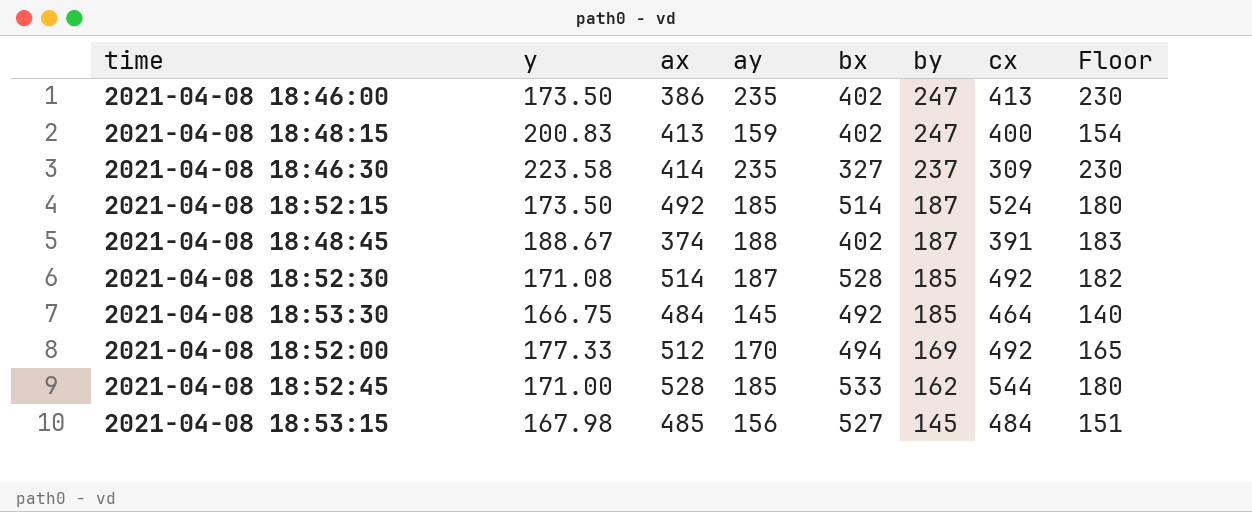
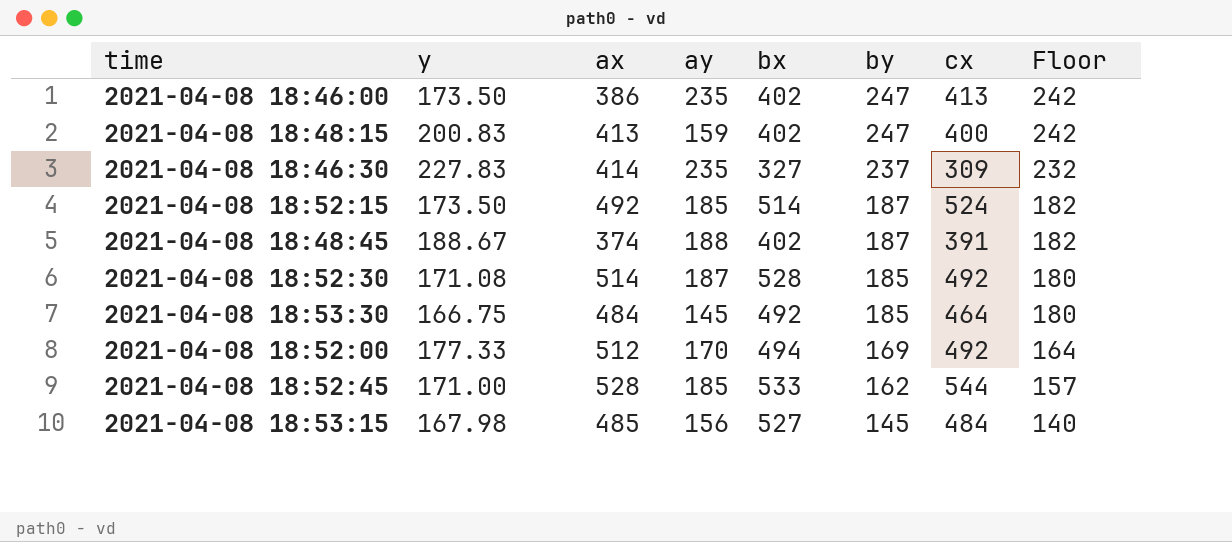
column Floor | formula: [ay] - 5 -> [by] - 5
2021-04-08 18:46:30 | y: 223.58 -> 227.83

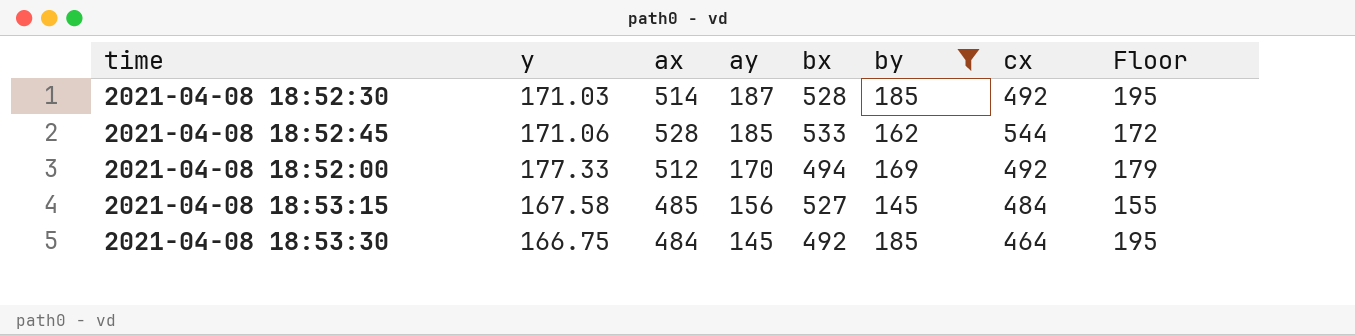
filter: none -> by <= 185
row order: by descending -> ay descending
column Floor | formula: [by] - 5 -> [by] + 10
2021-04-08 18:52:30 | y: 171.08 -> 171.03
2021-04-08 18:52:45 | y: 171.00 -> 171.06
2021-04-08 18:53:15 | y: 167.98 -> 167.58

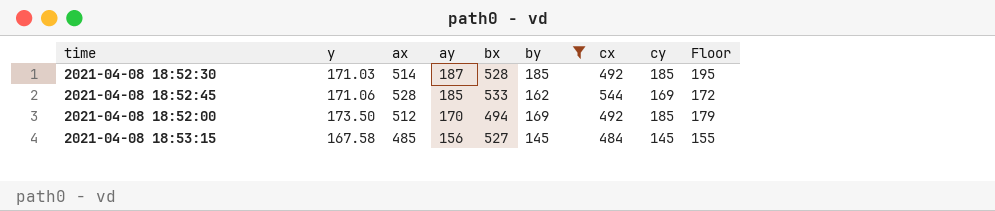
column cy | position: none -> 8
row 2021-04-08 18:53:30: 166.75 | 484 | 145 | 492 | 185 | 464 | 195 -> none
2021-04-08 18:52:00 | y: 177.33 -> 173.50

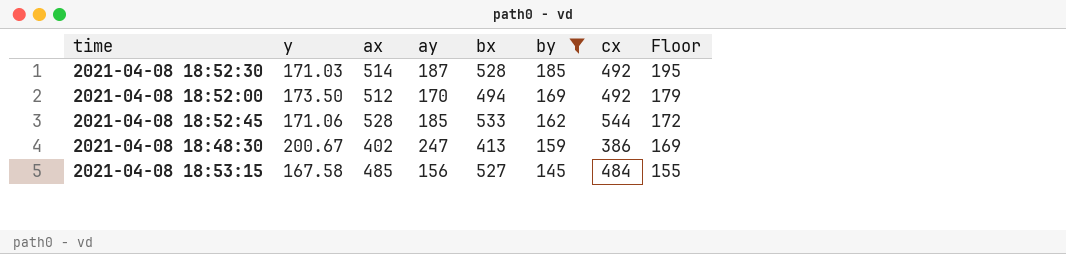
row order: ay descending -> by descending
column cy | position: 8 -> none
row 2021-04-08 18:48:30: none -> 200.67 | 402 | 247 | 413 | 159 | 386 | 169

